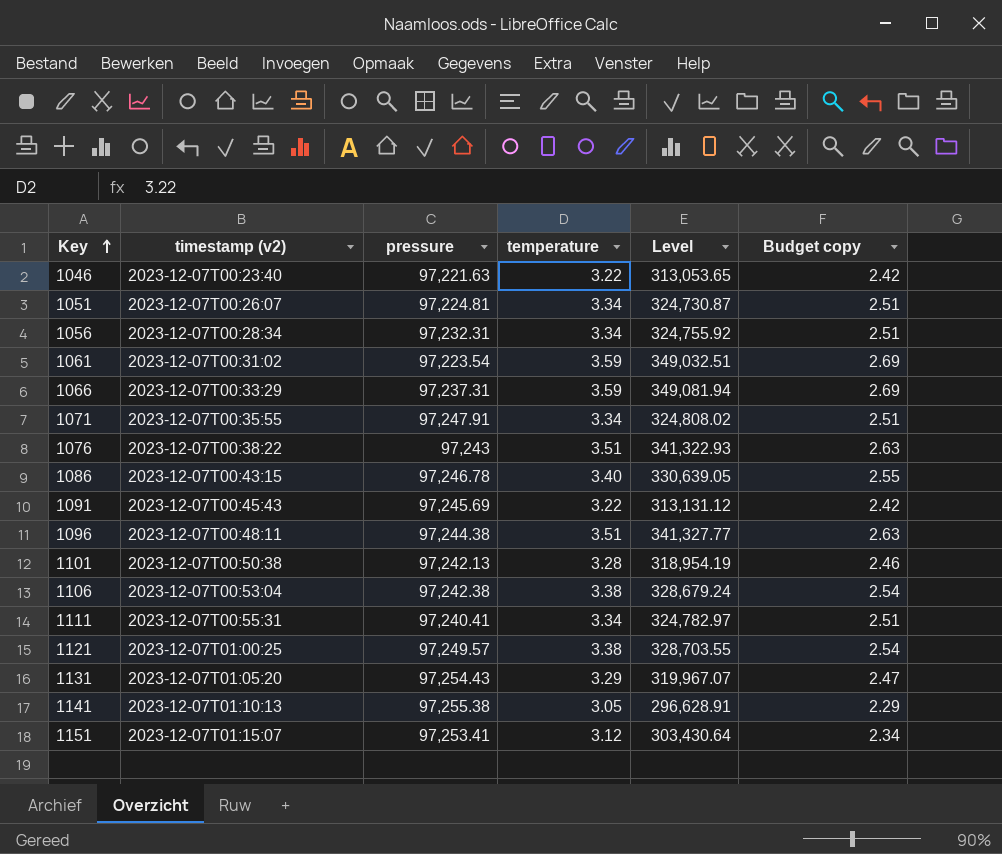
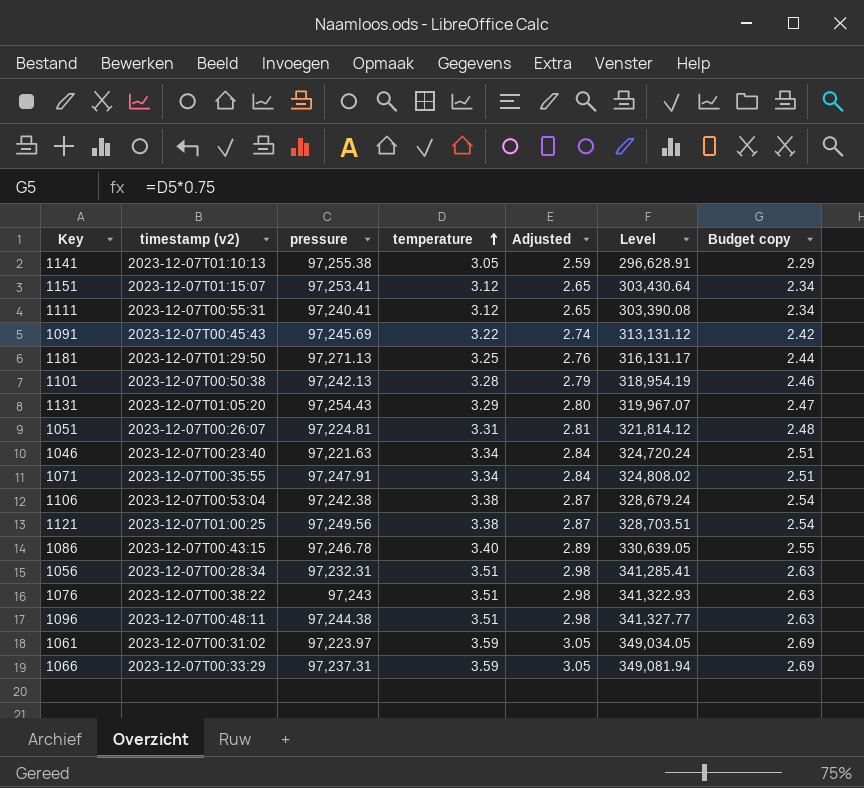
row order: Key ascending -> temperature ascending
column Adjusted | formula: none -> [temperature] * 0.85
1111 | temperature: 3.34 -> 3.12
1111 | Level: 324,782.97 -> 303,390.08
1111 | Budget copy: 2.51 -> 2.34
row 1181: none -> 2023-12-07T01:29:50 | 97,271.13 | 3.25 | 2.76 | 316,131.17 | 2.44
1051 | temperature: 3.34 -> 3.31
1051 | Level: 324,730.87 -> 321,814.12
1051 | Budget copy: 2.51 -> 2.48
1046 | temperature: 3.22 -> 3.34
1046 | Level: 313,053.65 -> 324,720.24
1046 | Budget copy: 2.42 -> 2.51
1121 | pressure: 97,249.57 -> 97,249.56
1121 | Level: 328,703.55 -> 328,703.51
1056 | temperature: 3.34 -> 3.51
1056 | Level: 324,755.92 -> 341,285.41
1056 | Budget copy: 2.51 -> 2.63
1061 | pressure: 97,223.54 -> 97,223.97
1061 | Level: 349,032.51 -> 349,034.05

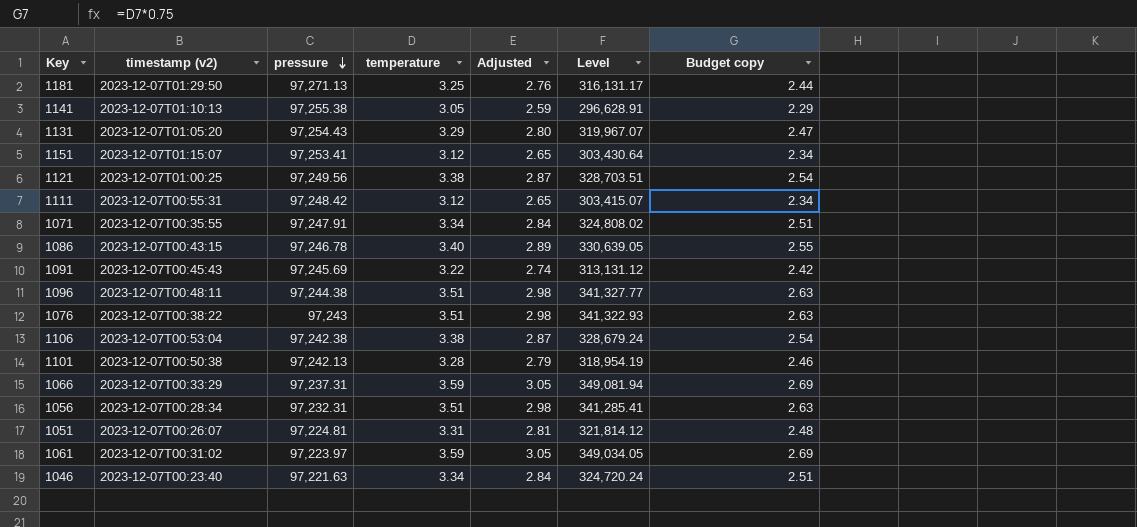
row order: temperature ascending -> pressure descending
1111 | pressure: 97,240.41 -> 97,248.42
1111 | Level: 303,390.08 -> 303,415.07

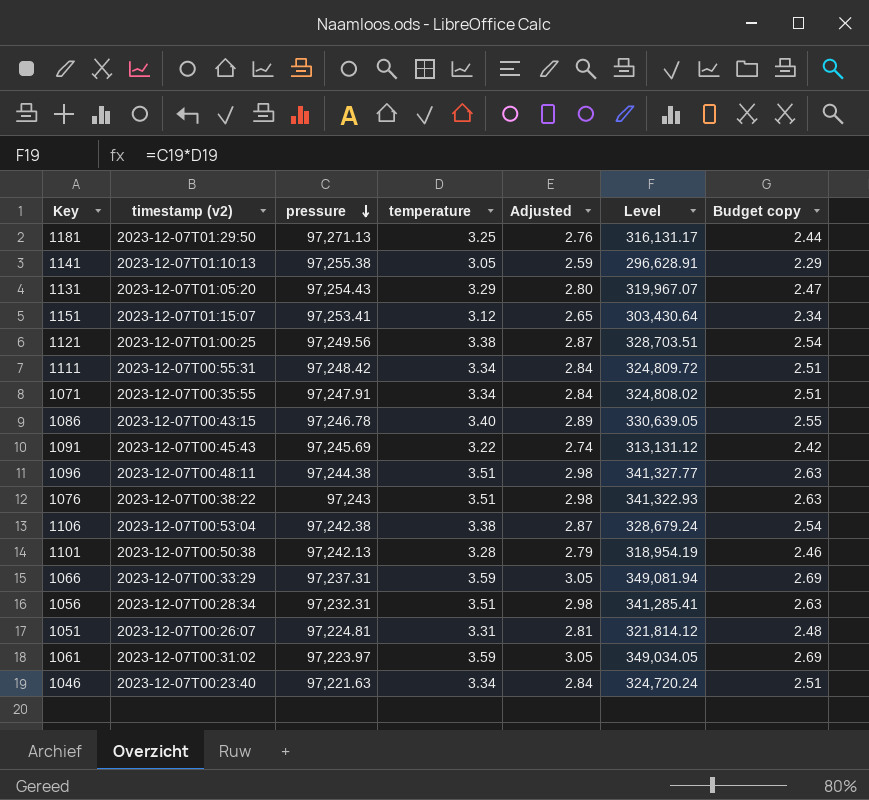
1111 | temperature: 3.12 -> 3.34
1111 | Adjusted: 2.65 -> 2.84
1111 | Level: 303,415.07 -> 324,809.72
1111 | Budget copy: 2.34 -> 2.51

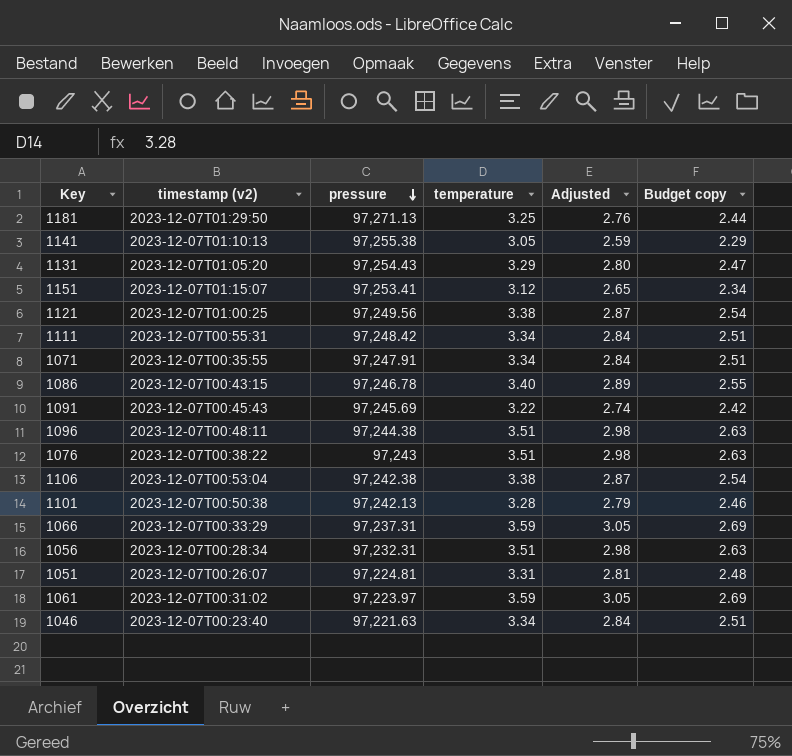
column Level | formula: [pressure] * [temperature] -> none

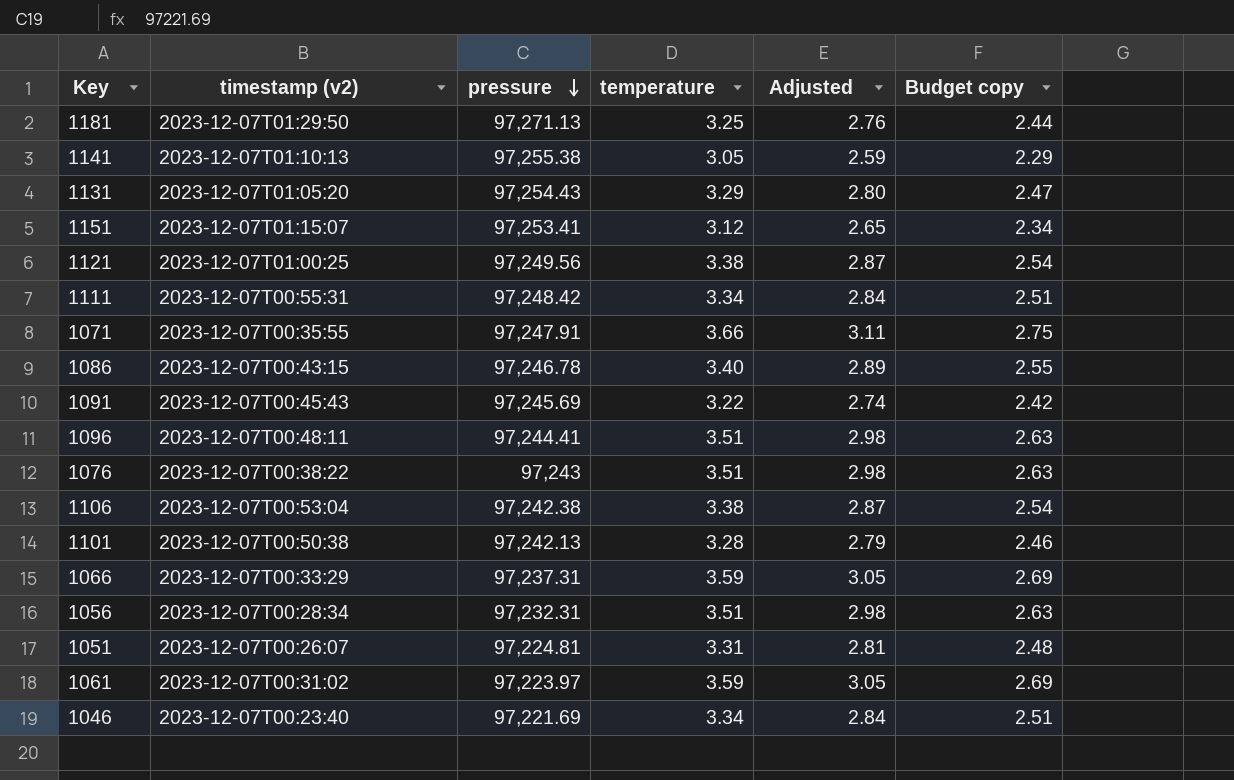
1071 | temperature: 3.34 -> 3.66
1071 | Adjusted: 2.84 -> 3.11
1071 | Budget copy: 2.51 -> 2.75
1096 | pressure: 97,244.38 -> 97,244.41
1046 | pressure: 97,221.63 -> 97,221.69

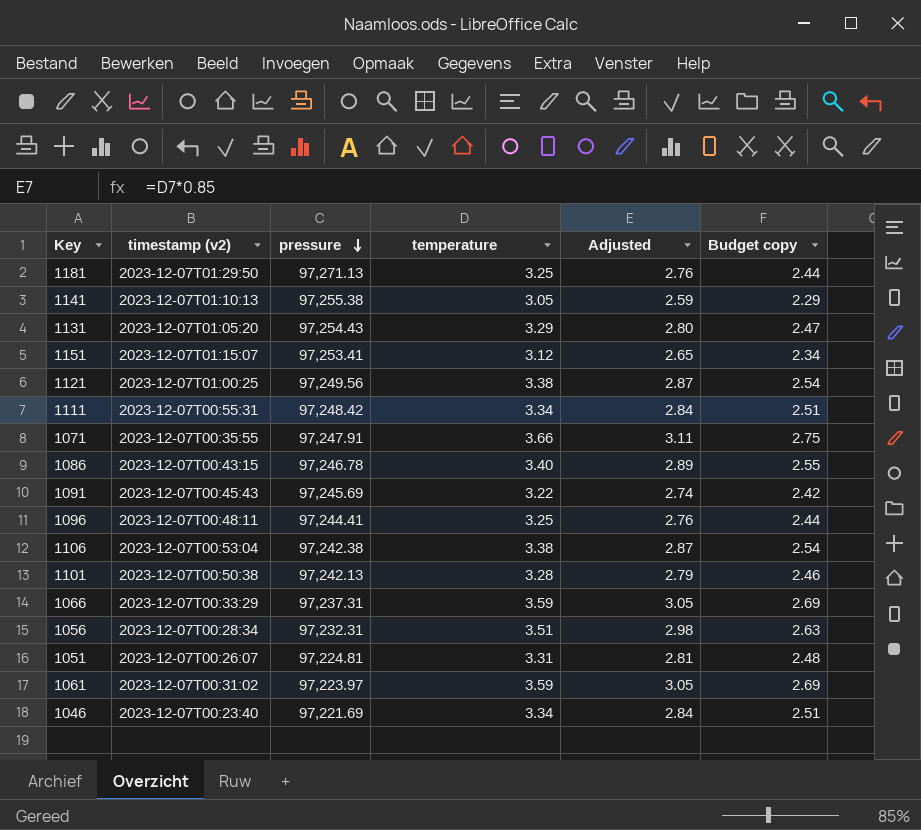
row 1076: 2023-12-07T00:38:22 | 97,243 | 3.51 | 2.98 | 2.63 -> none
1096 | temperature: 3.51 -> 3.25
1096 | Adjusted: 2.98 -> 2.76
1096 | Budget copy: 2.63 -> 2.44

